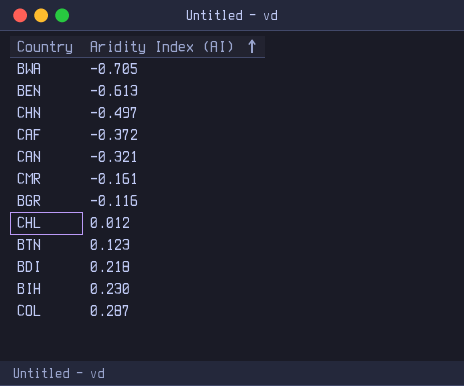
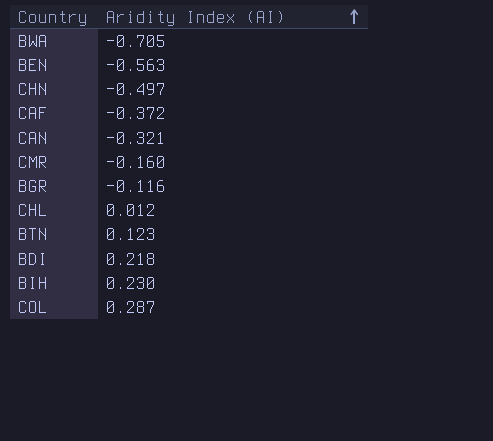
BEN | Aridity Index (AI): -0.613 -> -0.563
CMR | Aridity Index (AI): -0.161 -> -0.160

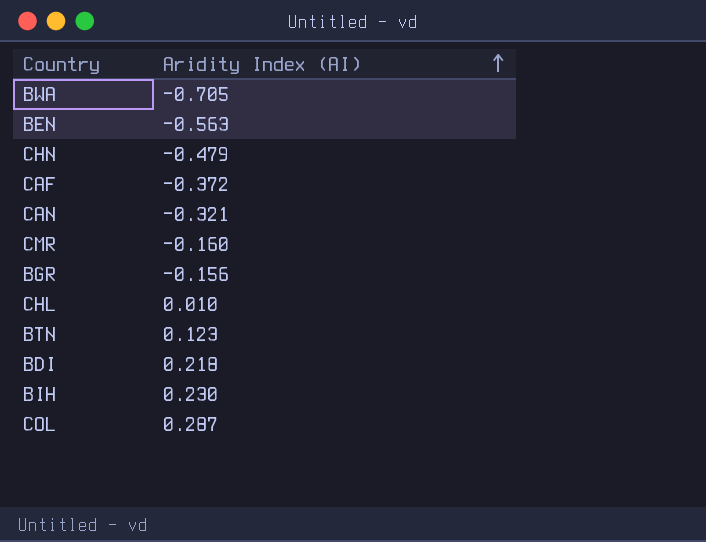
CHN | Aridity Index (AI): -0.497 -> -0.479
BGR | Aridity Index (AI): -0.116 -> -0.156
CHL | Aridity Index (AI): 0.012 -> 0.010

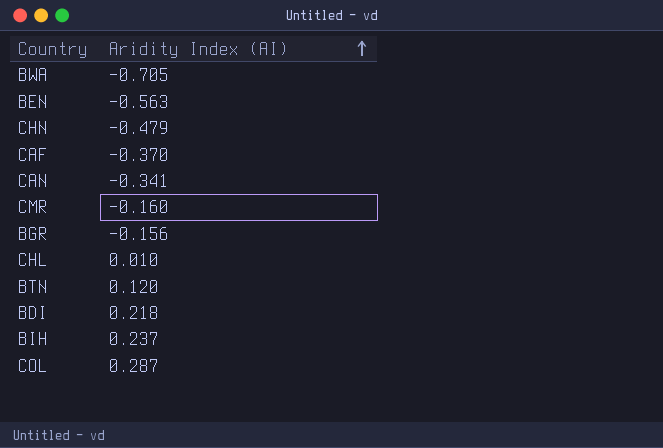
CAF | Aridity Index (AI): -0.372 -> -0.370
CAN | Aridity Index (AI): -0.321 -> -0.341
BTN | Aridity Index (AI): 0.123 -> 0.120
BIH | Aridity Index (AI): 0.230 -> 0.237

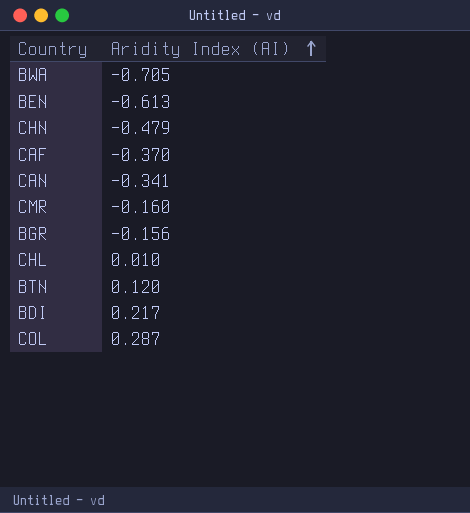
row BIH: 0.237 -> none
BEN | Aridity Index (AI): -0.563 -> -0.613
BDI | Aridity Index (AI): 0.218 -> 0.217

